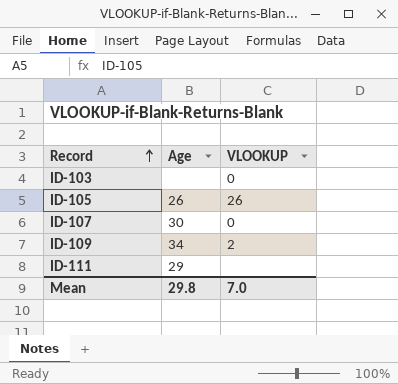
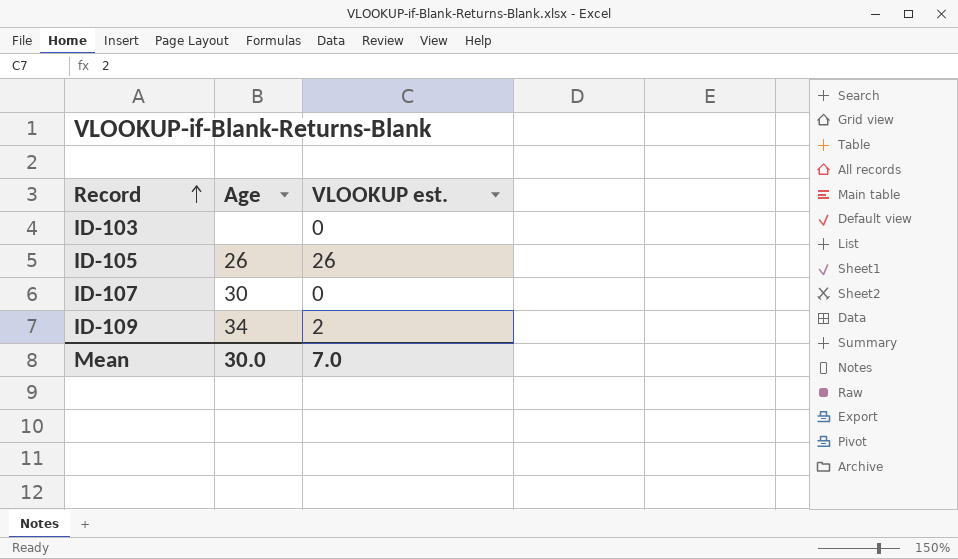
column name: VLOOKUP -> VLOOKUP est.
row ID-111: 29 | none -> none
Mean | Age: 29.8 -> 30.0

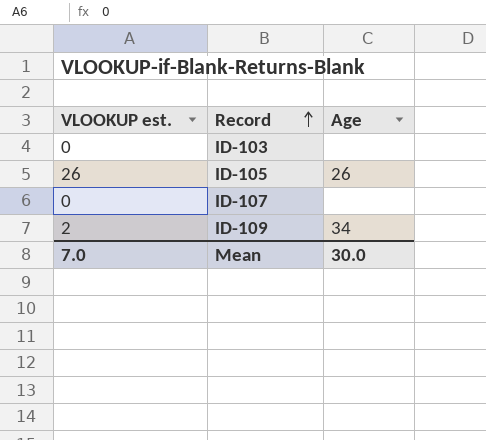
column VLOOKUP est. | position: 3 -> 1
ID-107 | Age: 30 -> none

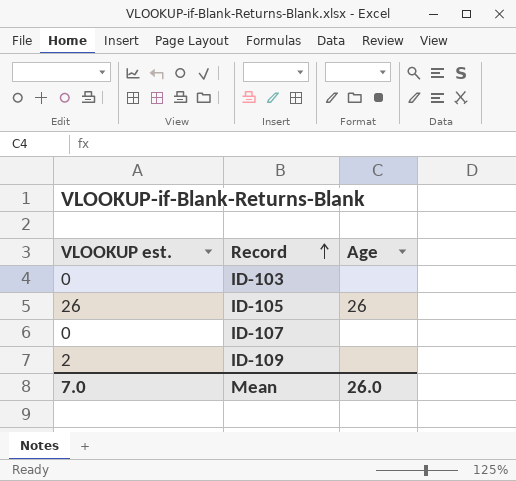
ID-109 | Age: 34 -> none
Mean | Age: 30.0 -> 26.0

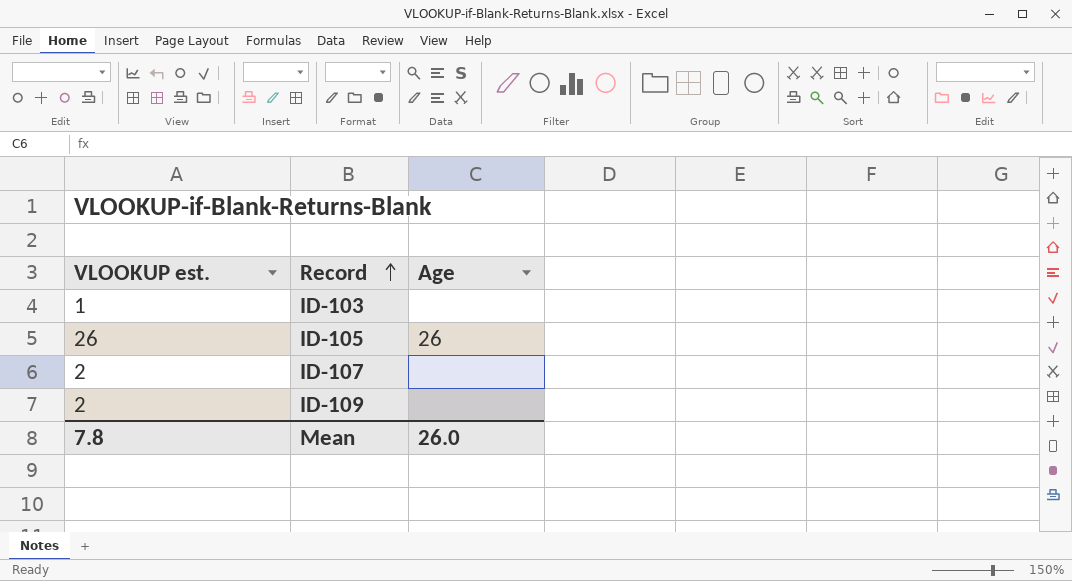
ID-103 | VLOOKUP est.: 0 -> 1
ID-107 | VLOOKUP est.: 0 -> 2
Mean | VLOOKUP est.: 7.0 -> 7.8

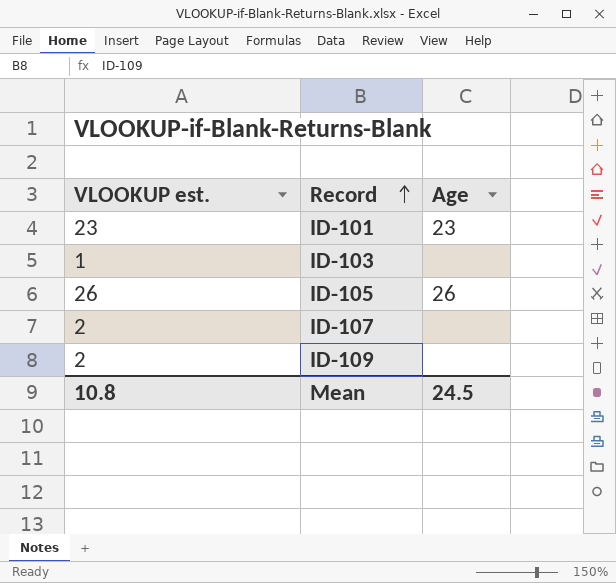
row ID-101: none -> 23 | 23
Mean | VLOOKUP est.: 7.8 -> 10.8
Mean | Age: 26.0 -> 24.5

